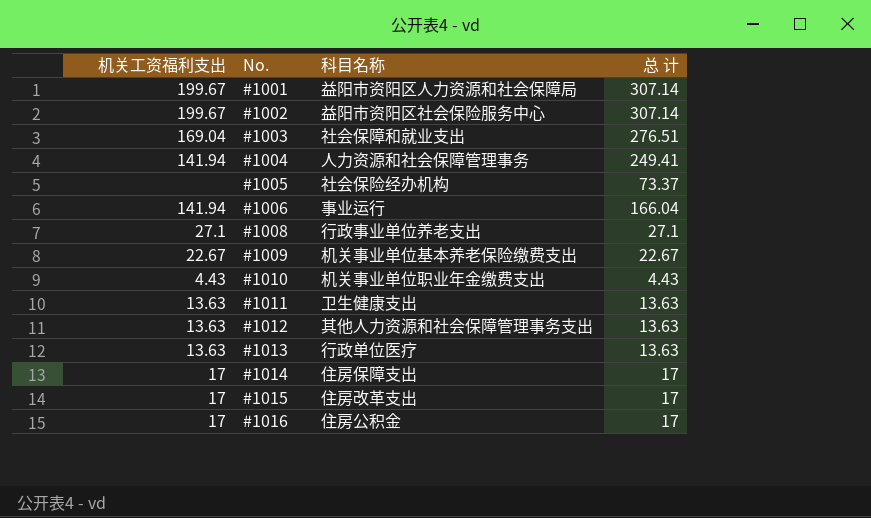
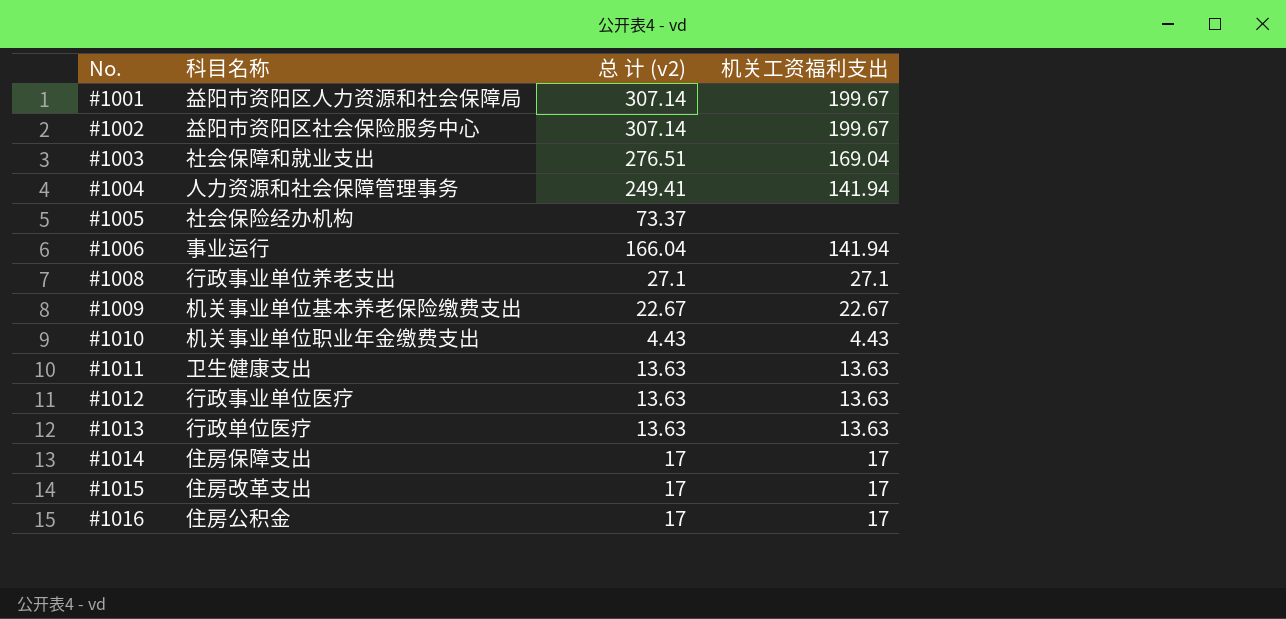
column name: 总 计 -> 总 计 (v2)
column 机关工资福利支出 | position: 1 -> 4
#1012 | 科目名称: 其他人力资源和社会保障管理事务支出 -> 行政事业单位医疗

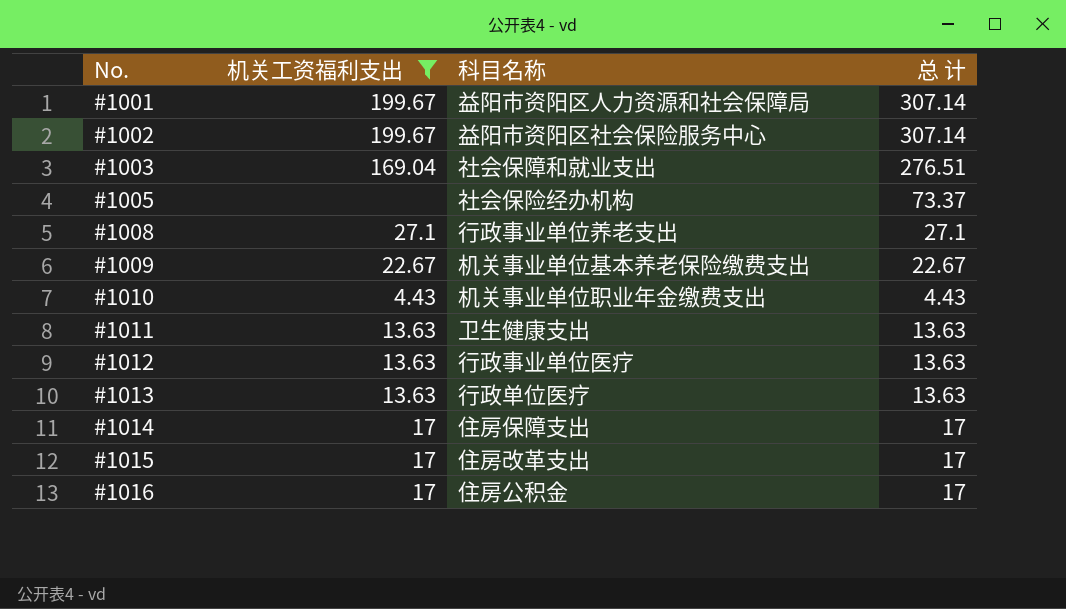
filter: none -> 机关工资福利支出 != 141.94
column 机关工资福利支出 | position: 4 -> 2
column name: 总 计 (v2) -> 总 计

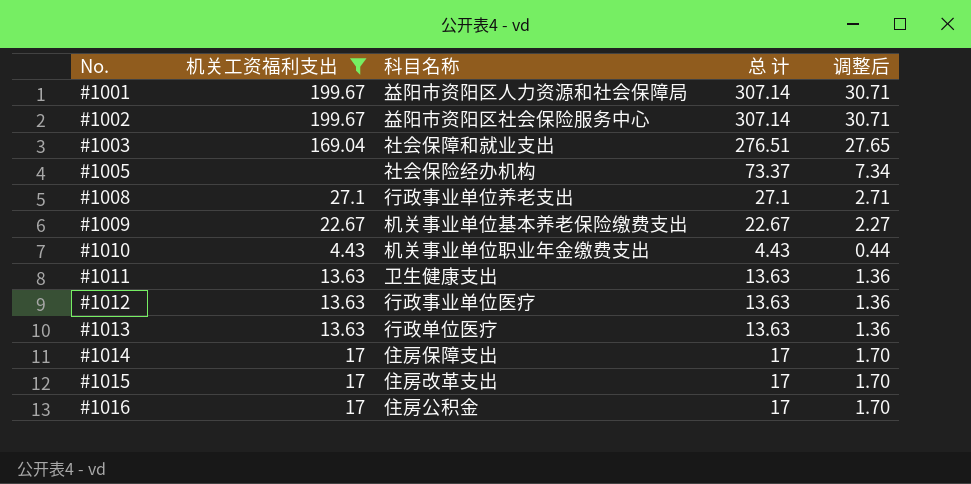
column 调整后 | formula: none -> [总 计] * 0.1

